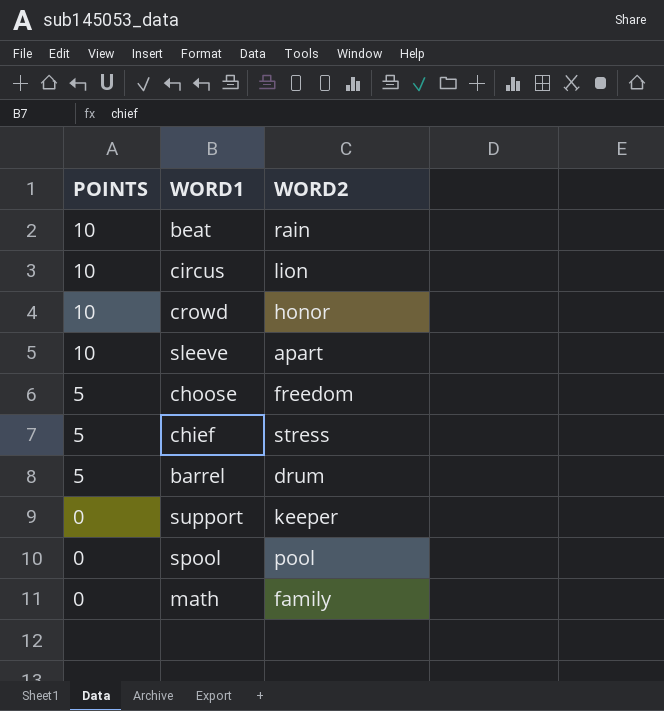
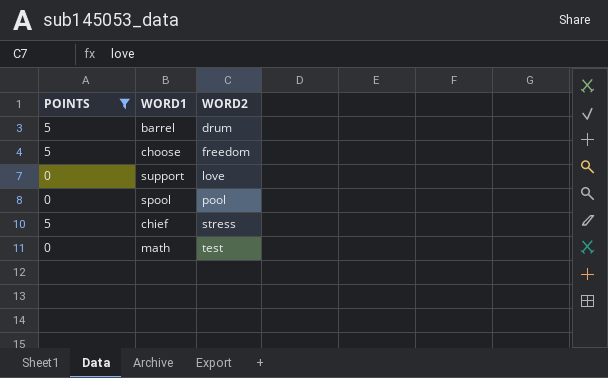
filter: none -> POINTS != 10
row order: POINTS descending -> WORD2 ascending
support | WORD2: keeper -> love
math | WORD2: family -> test

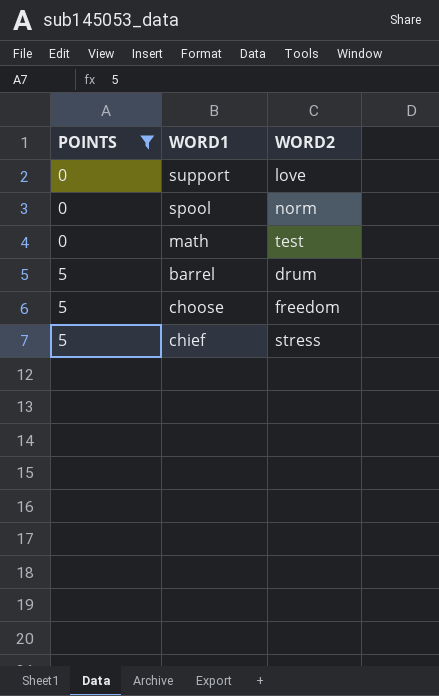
row order: WORD2 ascending -> POINTS ascending
spool | WORD2: pool -> norm

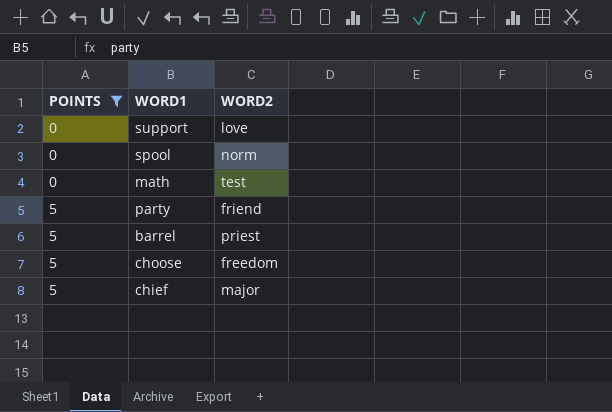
row party: none -> 5 | friend
barrel | WORD2: drum -> priest
chief | WORD2: stress -> major

